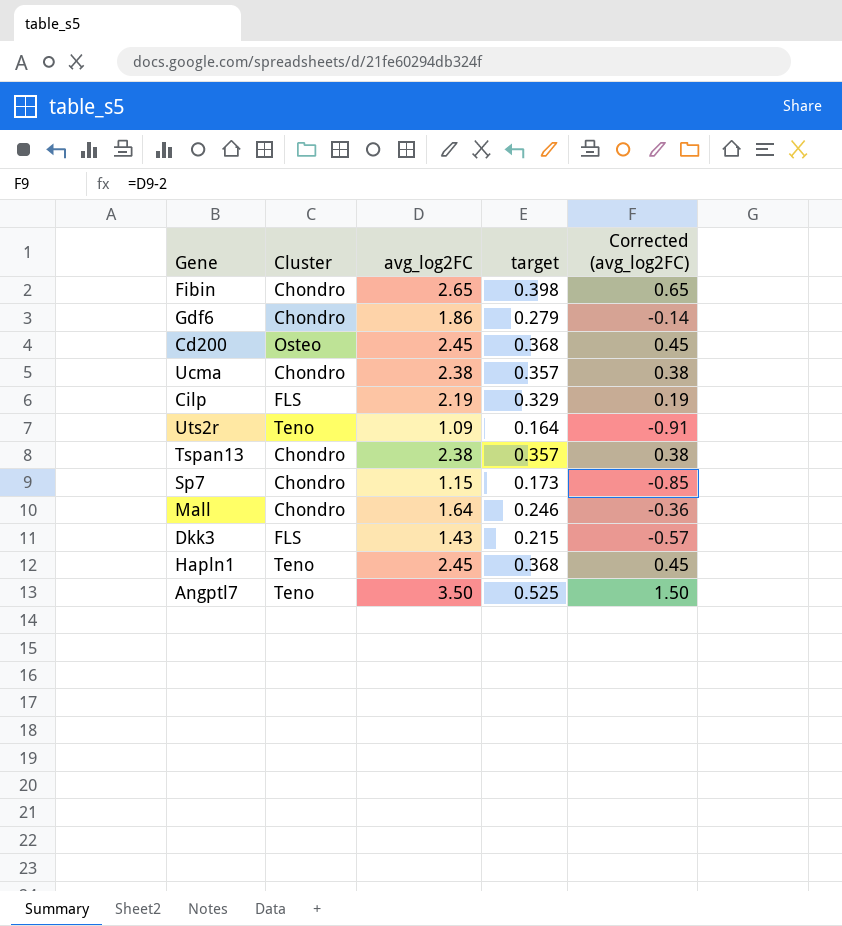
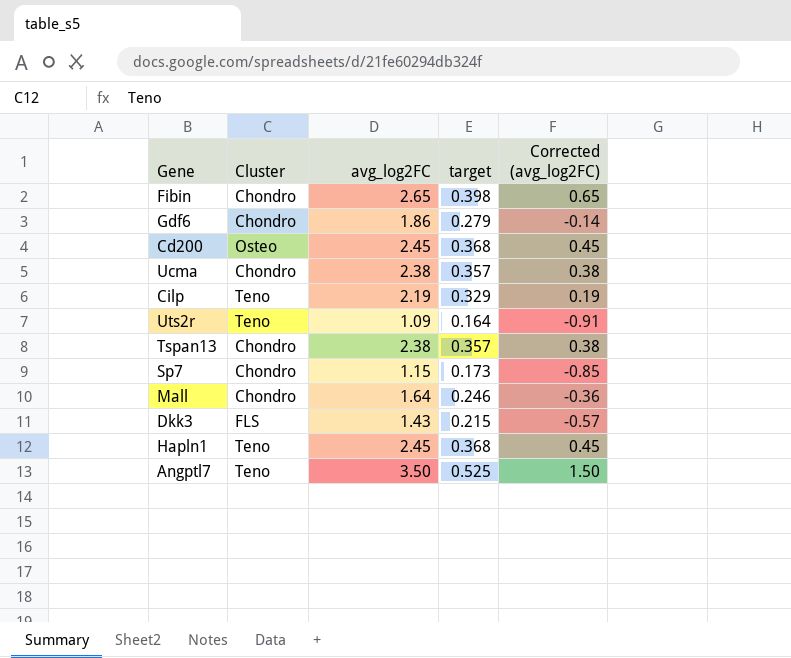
Cilp | Cluster: FLS -> Teno

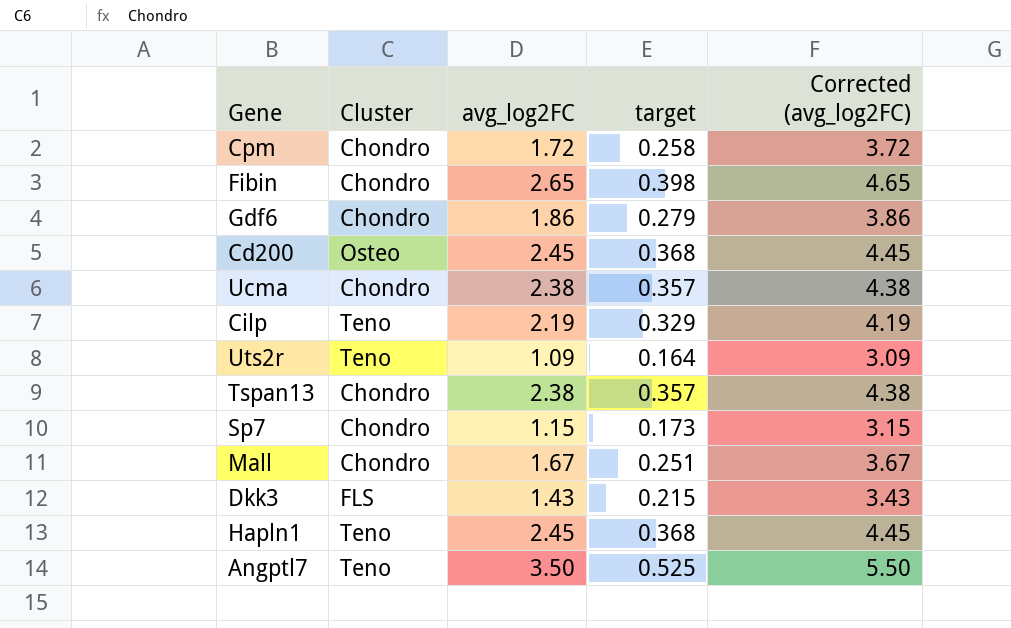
column Corrected (avg_log2FC) | formula: [avg_log2FC] - 2 -> [avg_log2FC] + 2
row Cpm: none -> Chondro | 1.72 | 0.258 | 3.72
Mall | avg_log2FC: 1.64 -> 1.67
Mall | target: 0.246 -> 0.251

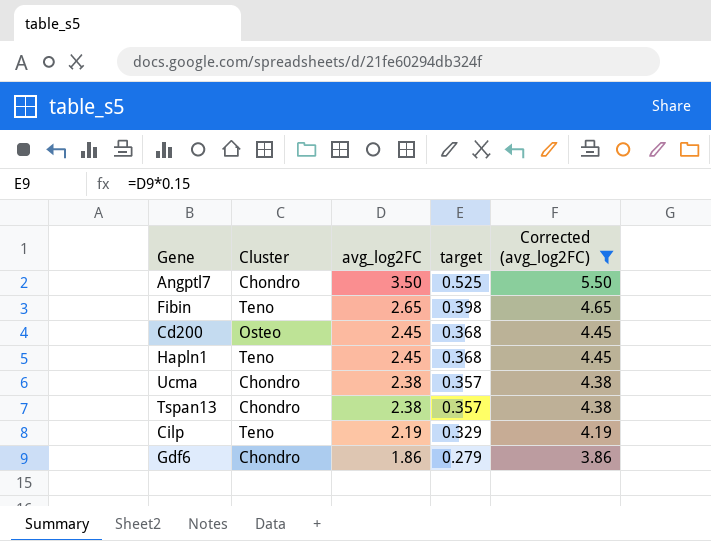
filter: none -> Corrected (avg_log2FC) >= 3.86
row order: none -> avg_log2FC descending
Angptl7 | Cluster: Teno -> Chondro
Fibin | Cluster: Chondro -> Teno

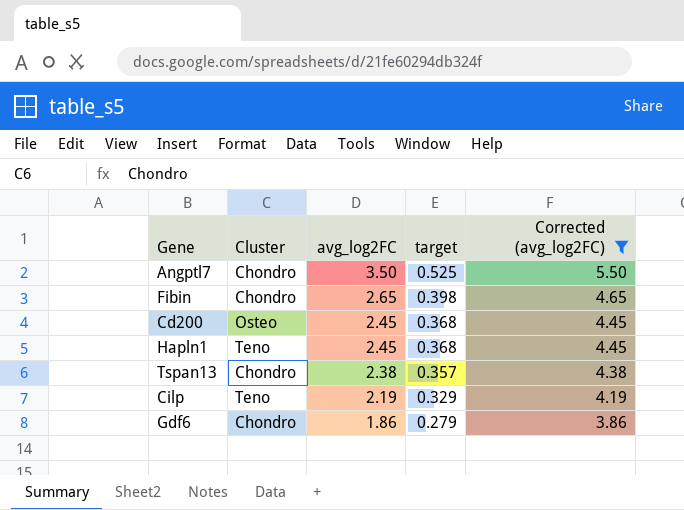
row Ucma: Chondro | 2.38 | 0.357 | 4.38 -> none
Fibin | Cluster: Teno -> Chondro

